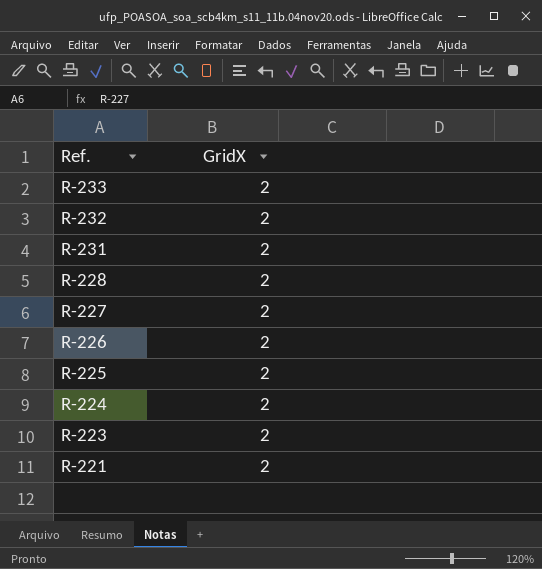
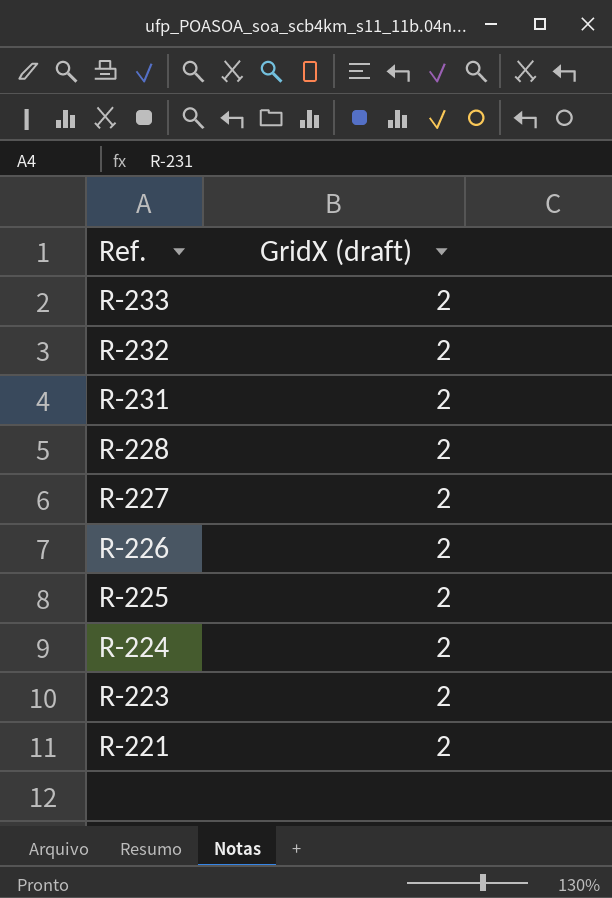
column name: GridX -> GridX (draft)

